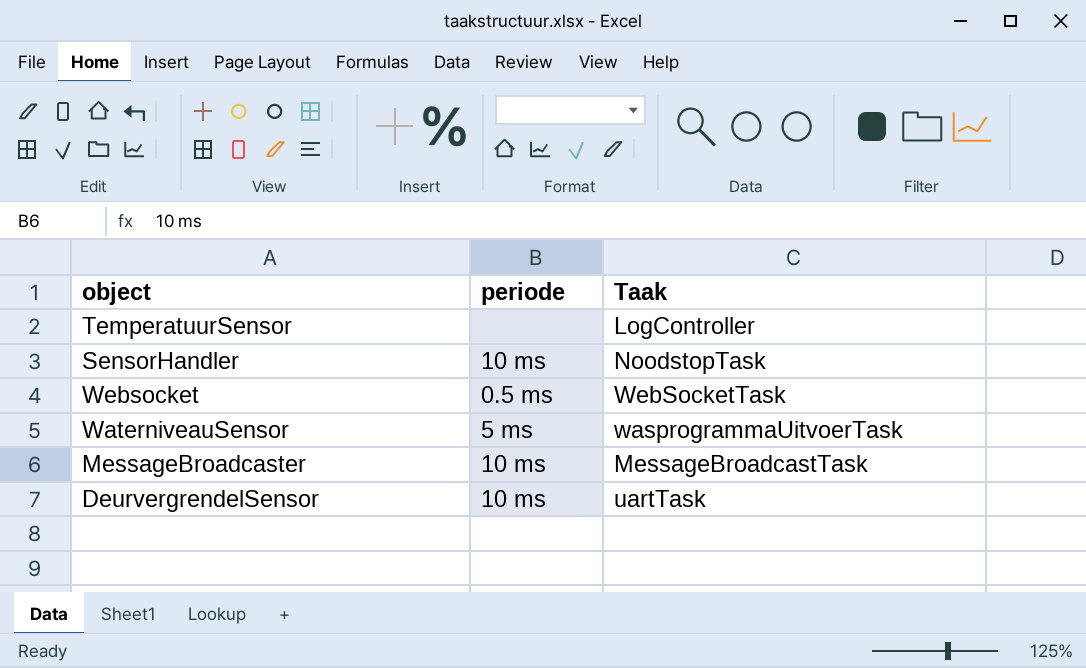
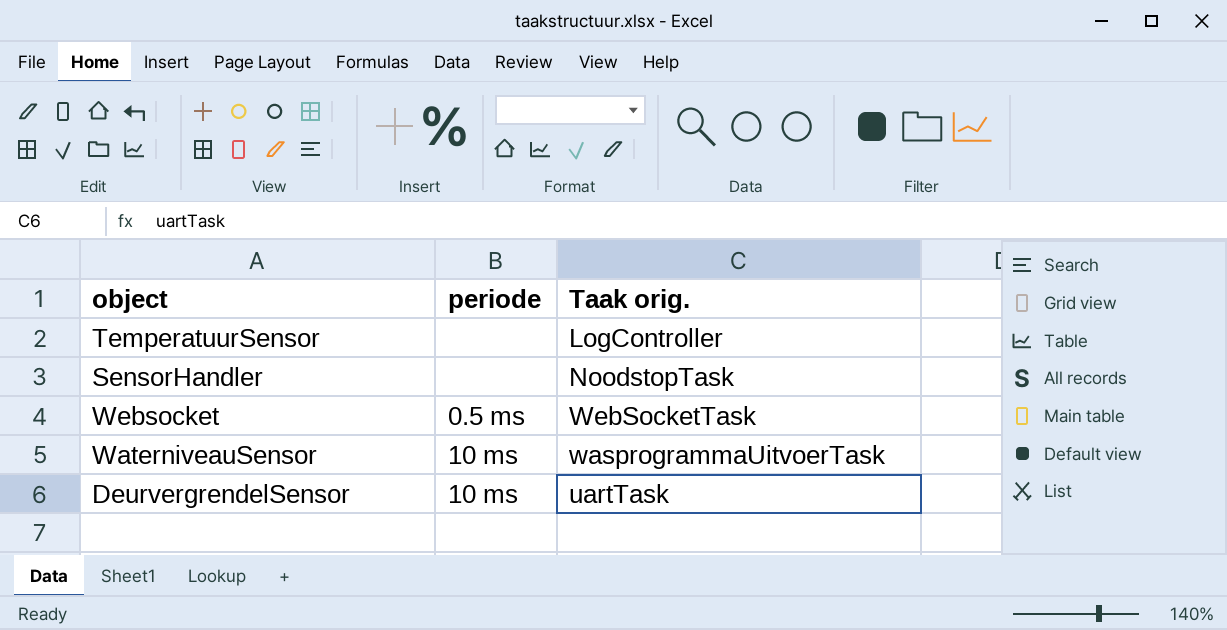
column name: Taak -> Taak orig.
row MessageBroadcaster: 10 ms | MessageBroadcastTask -> none
SensorHandler | periode: 10 ms -> none
WaterniveauSensor | periode: 5 ms -> 10 ms

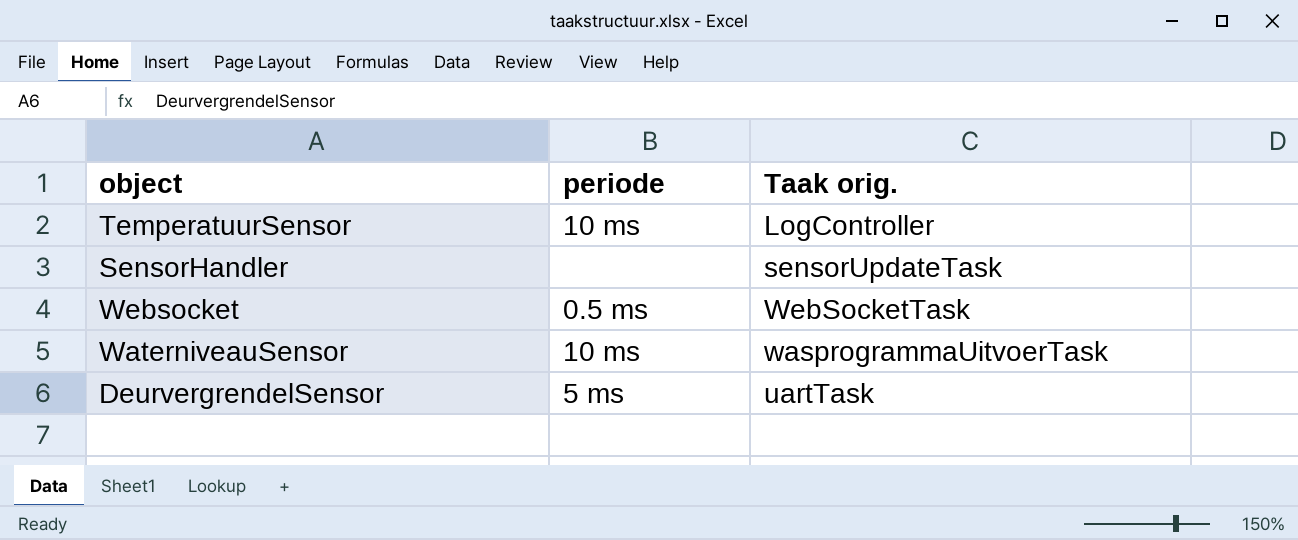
TemperatuurSensor | periode: none -> 10 ms
SensorHandler | Taak orig.: NoodstopTask -> sensorUpdateTask
DeurvergrendelSensor | periode: 10 ms -> 5 ms

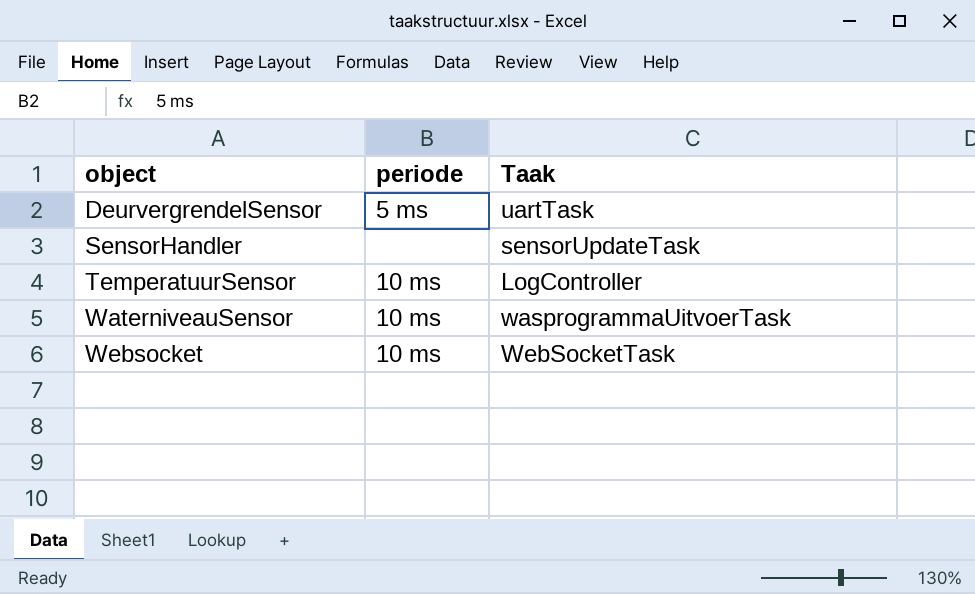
row order: none -> object ascending
column name: Taak orig. -> Taak
Websocket | periode: 0.5 ms -> 10 ms

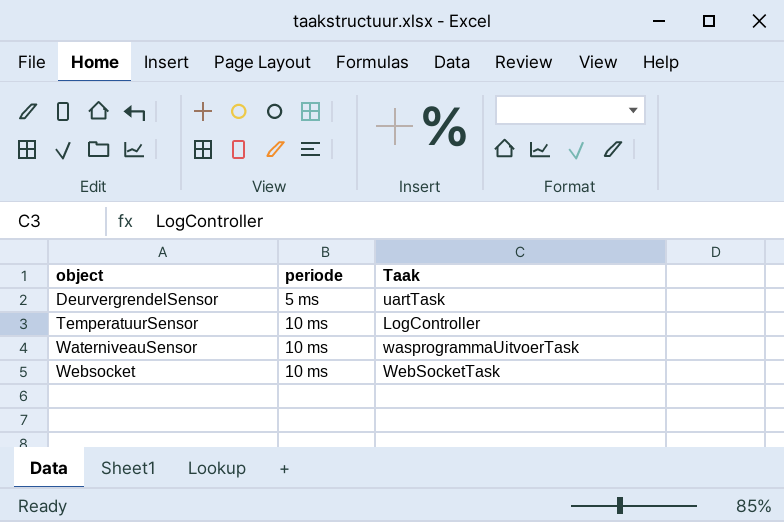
row SensorHandler: none | sensorUpdateTask -> none

